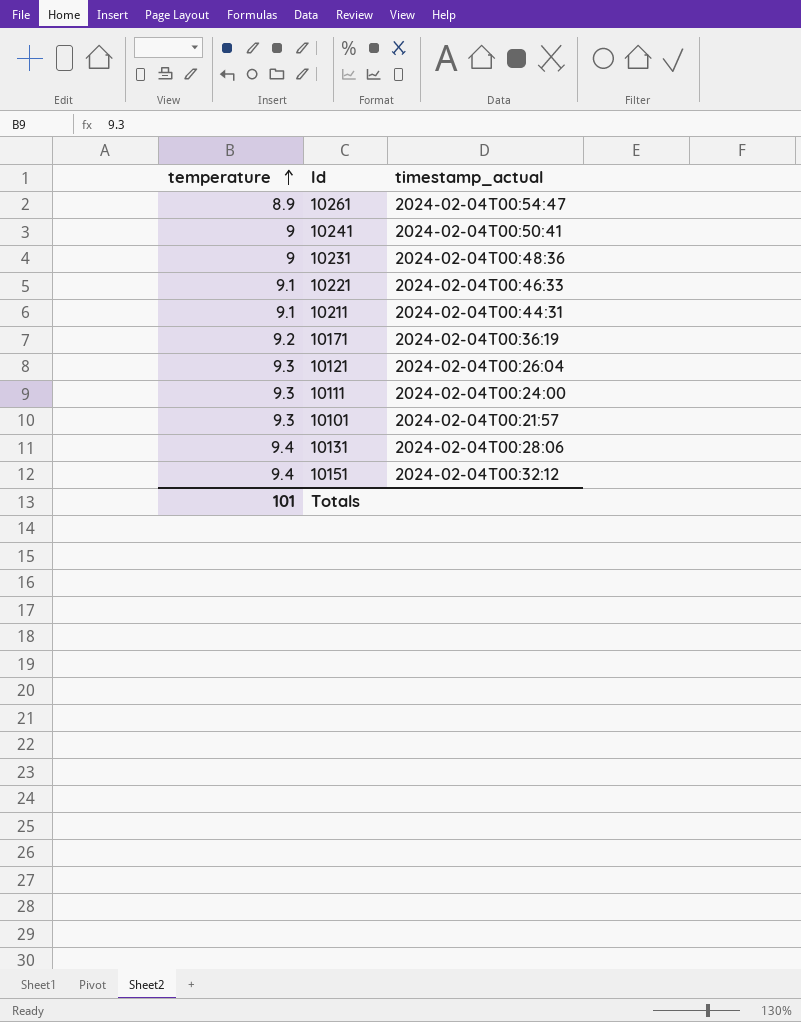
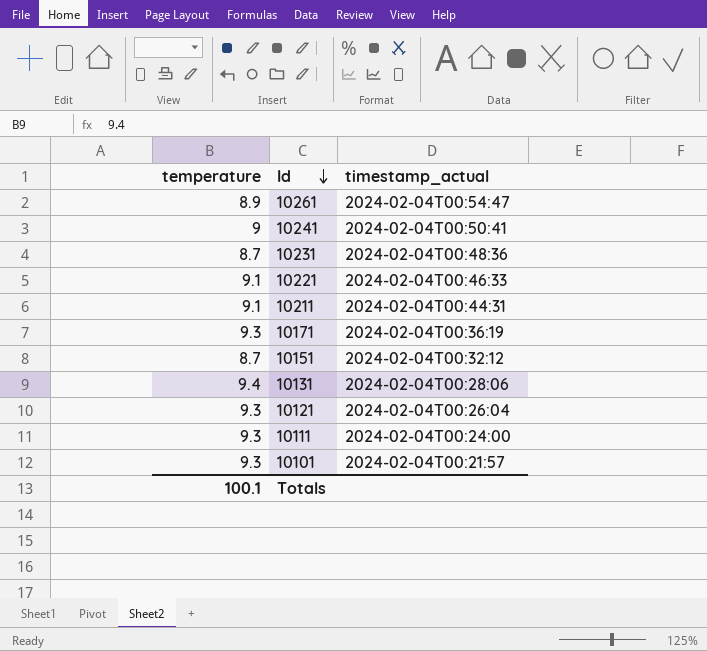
row order: temperature ascending -> Id descending
10231 | temperature: 9 -> 8.7
10171 | temperature: 9.2 -> 9.3
10151 | temperature: 9.4 -> 8.7
Totals | temperature: 101 -> 100.1

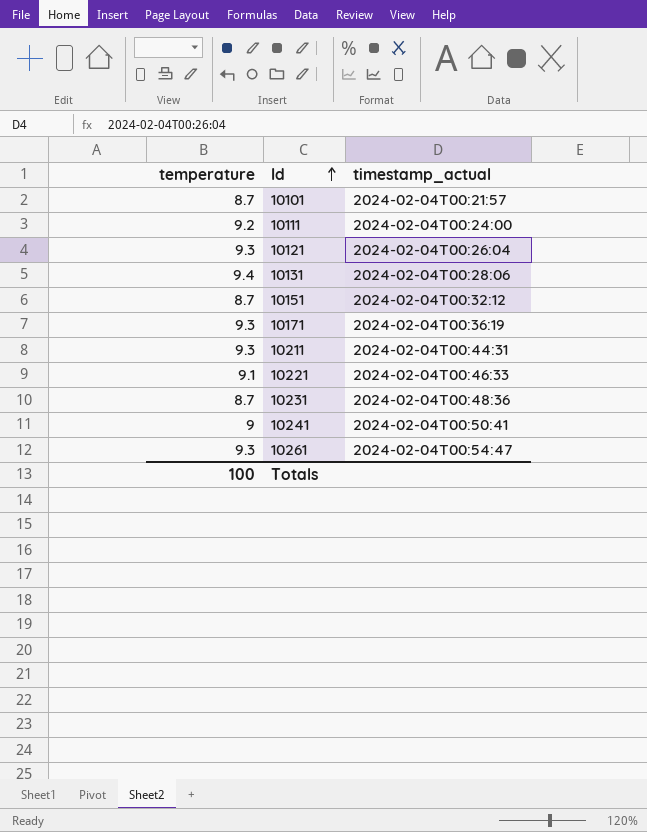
row order: Id descending -> Id ascending
10101 | temperature: 9.3 -> 8.7
10111 | temperature: 9.3 -> 9.2
10211 | temperature: 9.1 -> 9.3
10261 | temperature: 8.9 -> 9.3
Totals | temperature: 100.1 -> 100

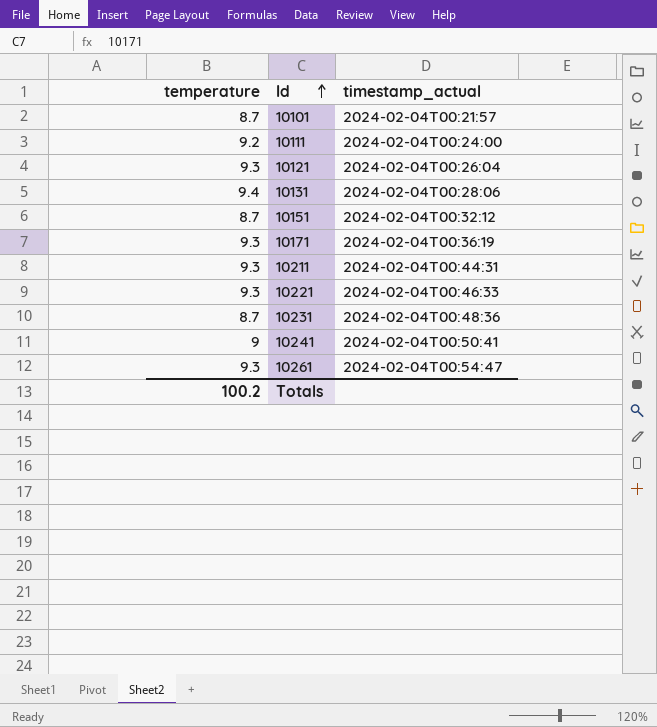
10221 | temperature: 9.1 -> 9.3
Totals | temperature: 100 -> 100.2

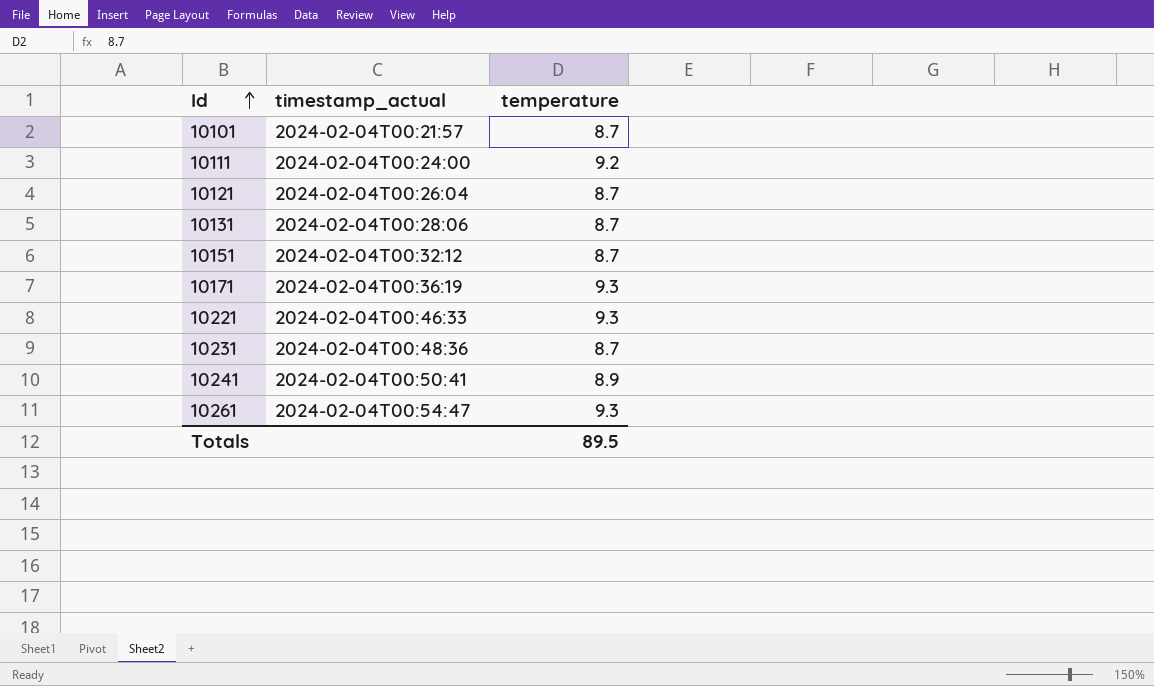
column temperature | position: 1 -> 3
row 10211: 9.3 | 2024-02-04T00:44:31 -> none
10121 | temperature: 9.3 -> 8.7
10131 | temperature: 9.4 -> 8.7
10241 | temperature: 9 -> 8.9
Totals | temperature: 100.2 -> 89.5

